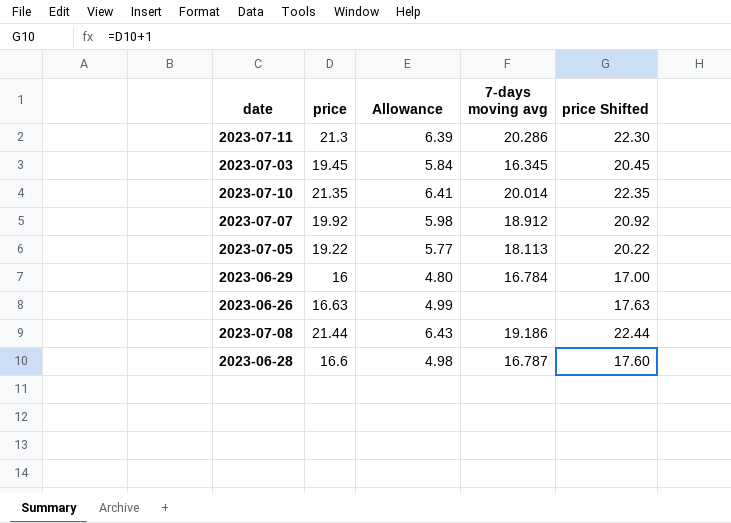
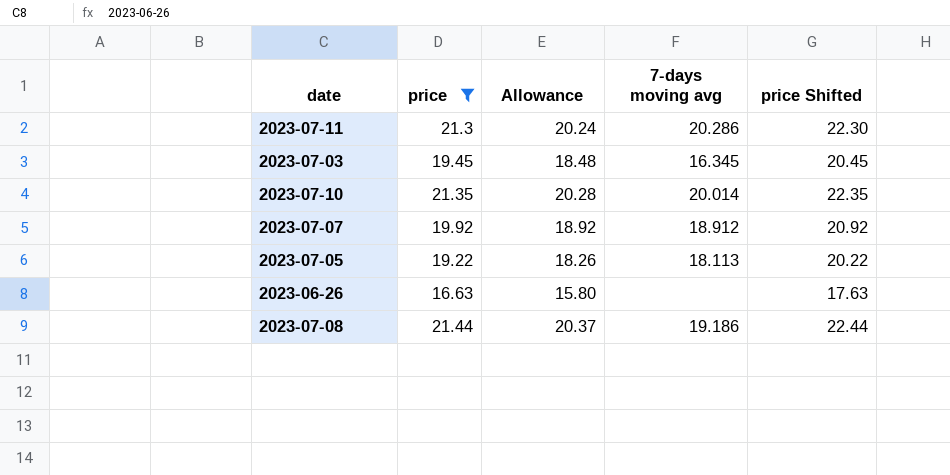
filter: none -> price >= 16.63
column Allowance | formula: [price] * 0.3 -> [price] * 0.95

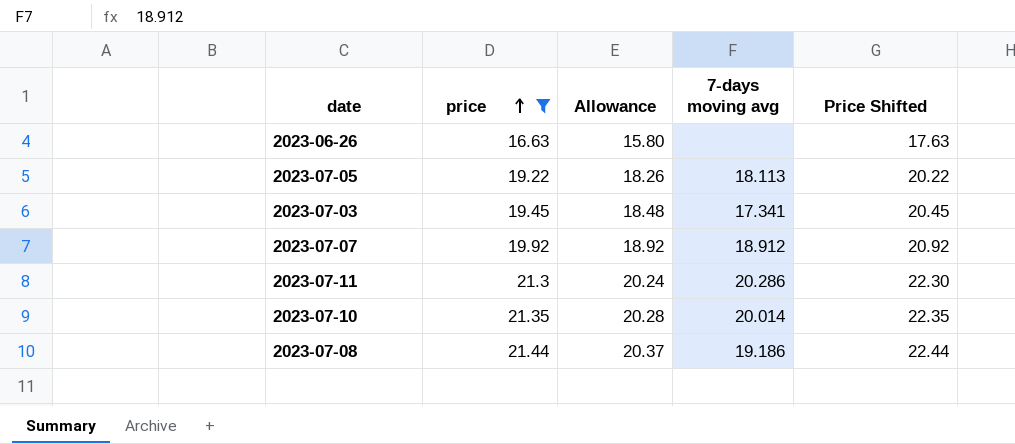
row order: none -> price ascending
column name: price Shifted -> Price Shifted
2023-07-03 | 7-days moving avg: 16.345 -> 17.341

